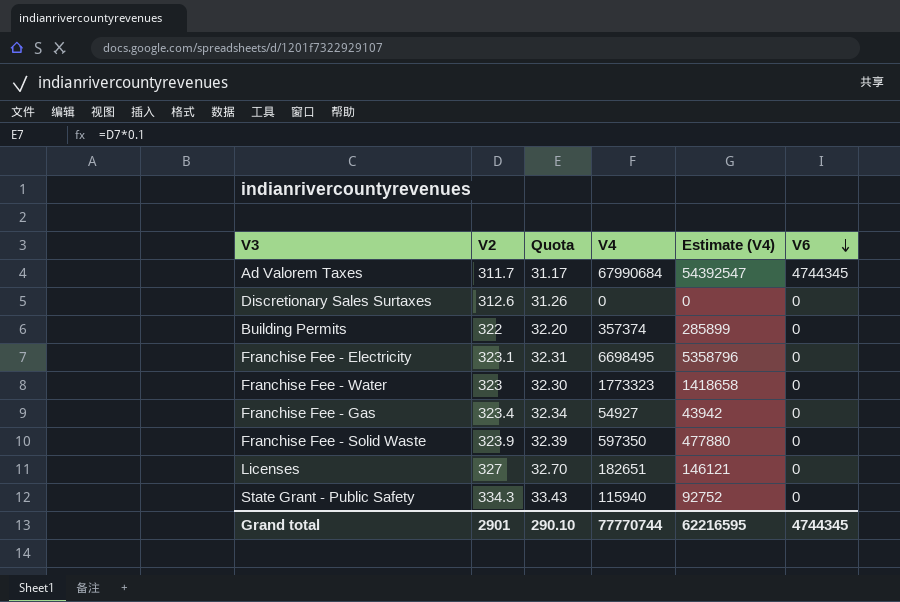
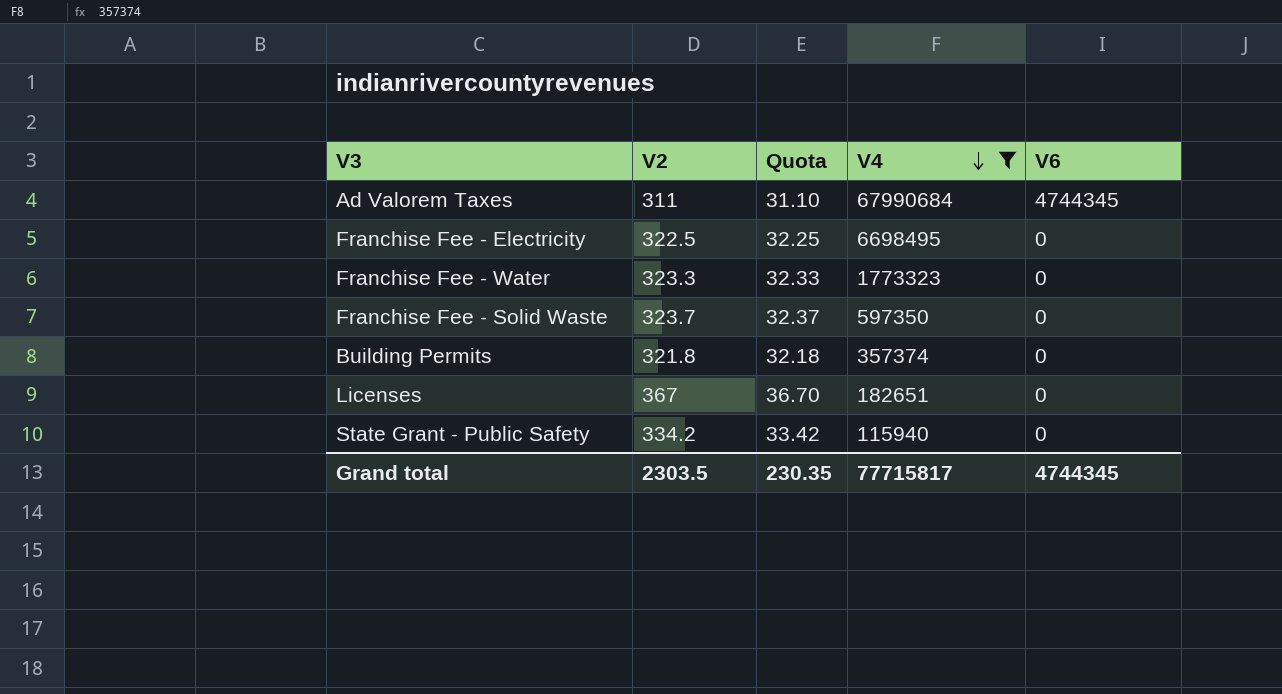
filter: none -> V4 >= 115940
row order: V6 descending -> V4 descending
column Estimate (V4) | formula: [V4] * 0.8 -> none
Ad Valorem Taxes | V2: 311.7 -> 311
Ad Valorem Taxes | Quota: 31.17 -> 31.10
Franchise Fee - Electricity | V2: 323.1 -> 322.5
Franchise Fee - Electricity | Quota: 32.31 -> 32.25
Franchise Fee - Water | V2: 323 -> 323.3
Franchise Fee - Water | Quota: 32.30 -> 32.33
Franchise Fee - Solid Waste | V2: 323.9 -> 323.7
Franchise Fee - Solid Waste | Quota: 32.39 -> 32.37
Building Permits | V2: 322 -> 321.8
Building Permits | Quota: 32.20 -> 32.18
Licenses | V2: 327 -> 367
Licenses | Quota: 32.70 -> 36.70
State Grant - Public Safety | V2: 334.3 -> 334.2
State Grant - Public Safety | Quota: 33.43 -> 33.42
Grand total | V2: 2901 -> 2303.5
Grand total | Quota: 290.10 -> 230.35
Grand total | V4: 77770744 -> 77715817

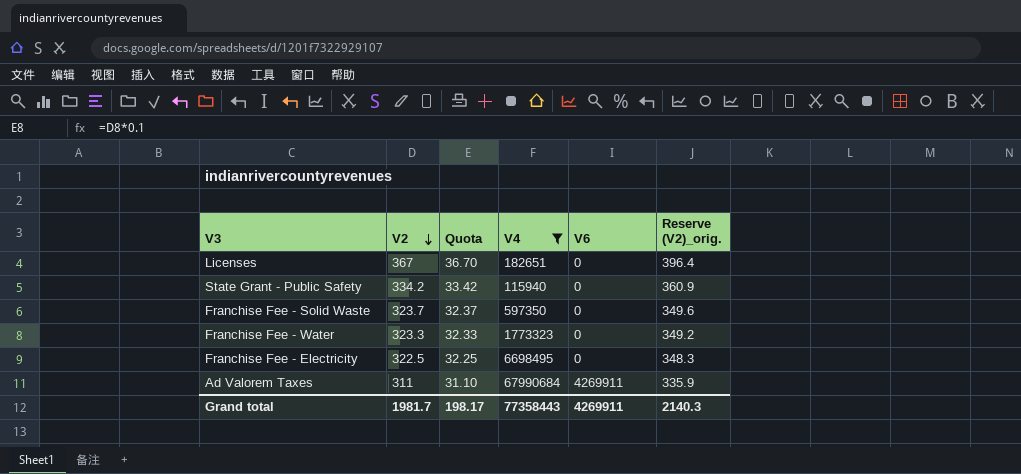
row order: V4 descending -> V2 descending
column Reserve (V2)_orig. | formula: none -> [V2] * 1.08
row Building Permits: 321.8 | 32.18 | 357374 | 0 -> none
Ad Valorem Taxes | V6: 4744345 -> 4269911
Grand total | V2: 2303.5 -> 1981.7
Grand total | Quota: 230.35 -> 198.17
Grand total | V4: 77715817 -> 77358443
Grand total | V6: 4744345 -> 4269911

